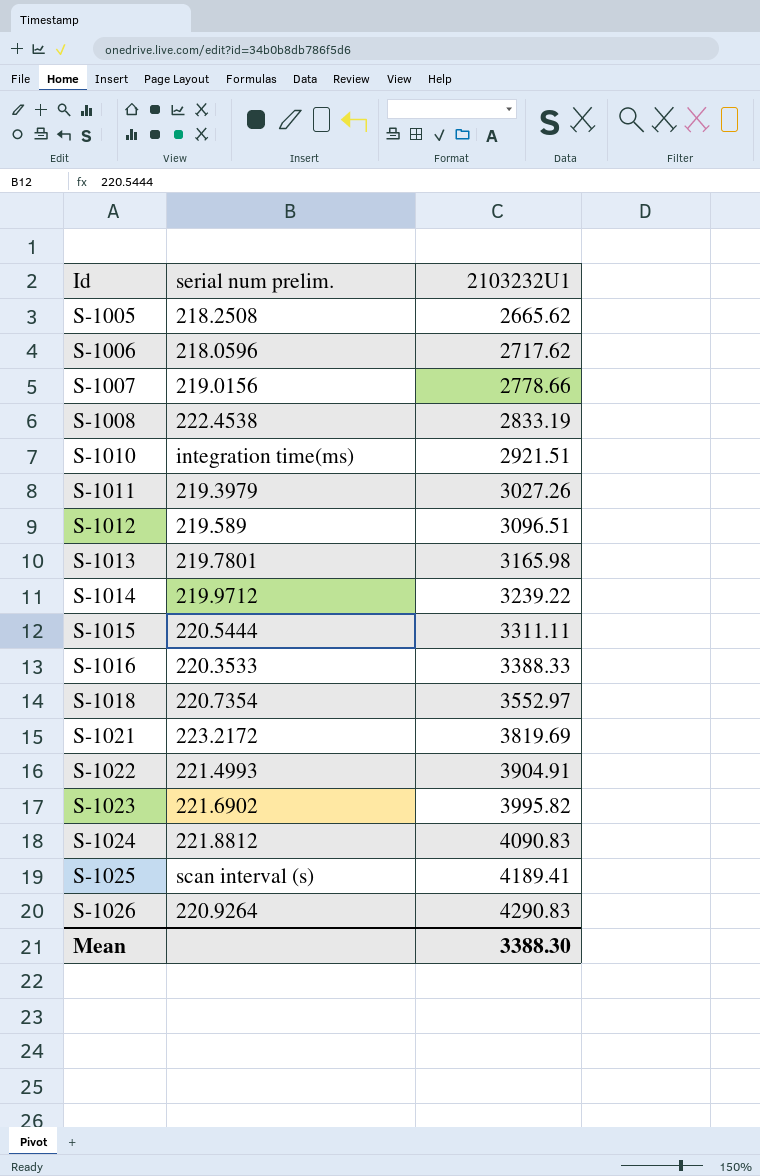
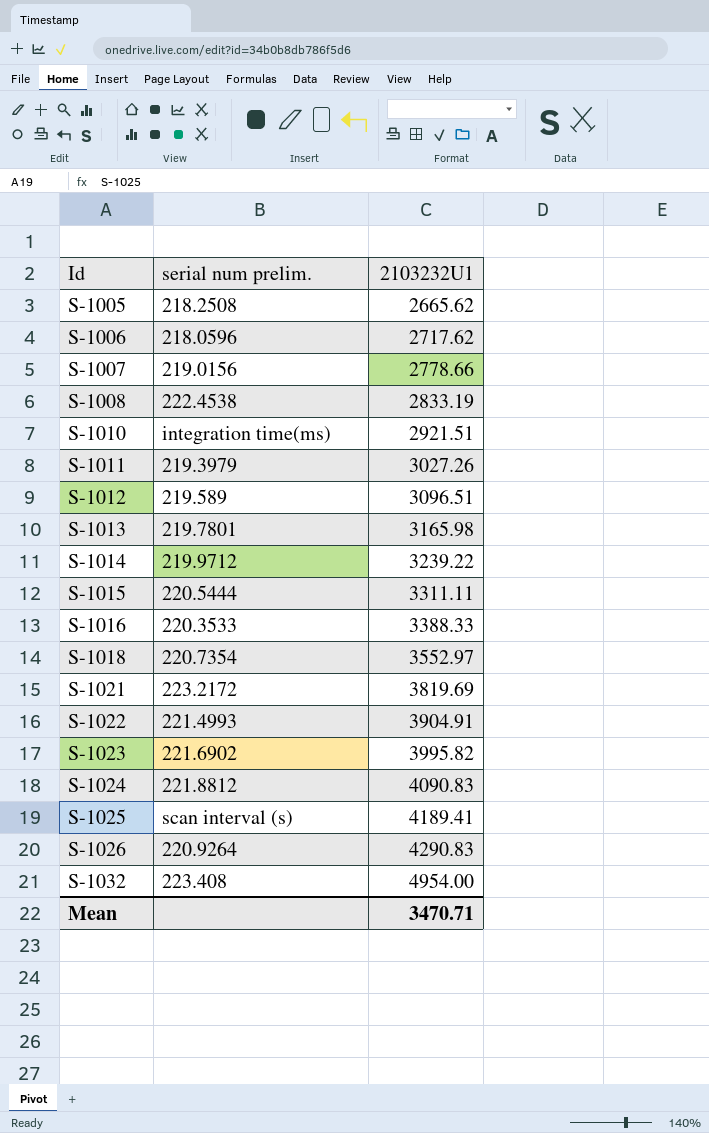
row S-1032: none -> 223.408 | 4954.00
Mean | 2103232U1: 3388.30 -> 3470.71

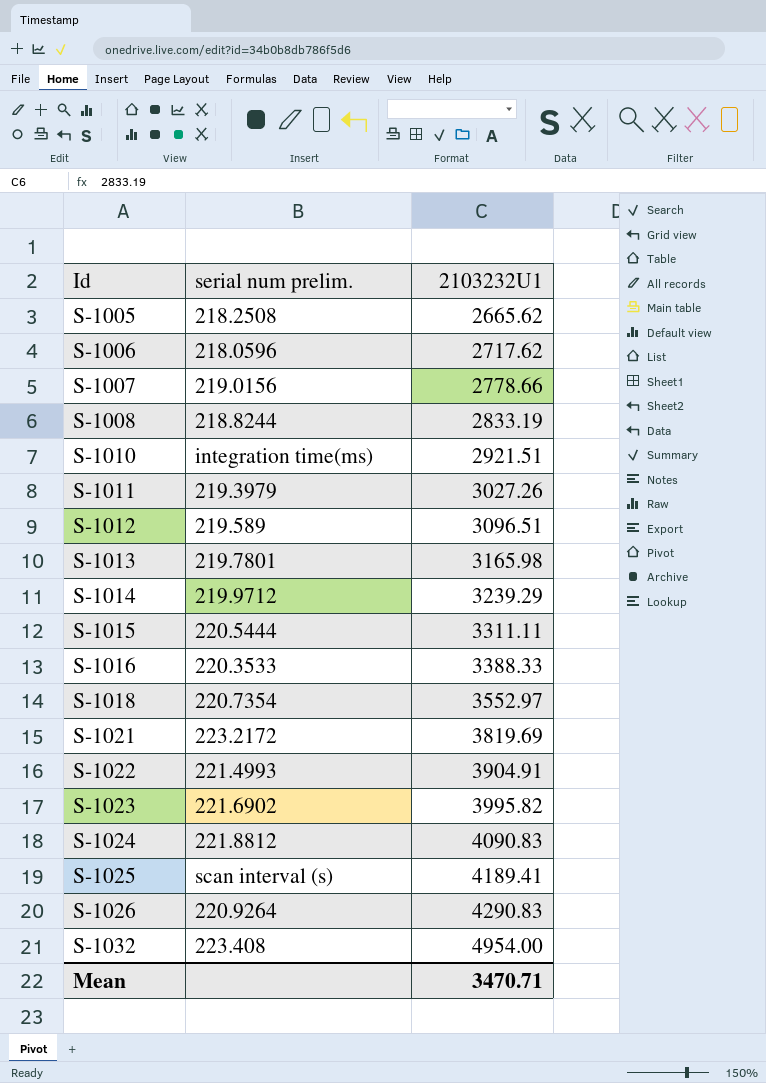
S-1008 | serial num prelim.: 222.4538 -> 218.8244
S-1014 | 2103232U1: 3239.22 -> 3239.29

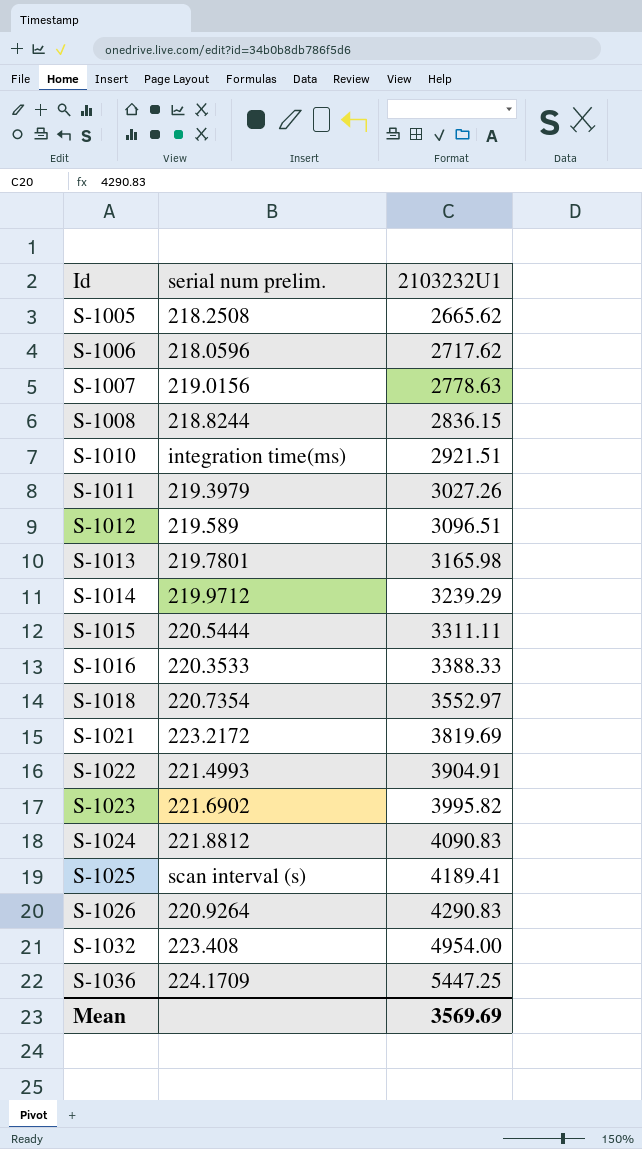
S-1007 | 2103232U1: 2778.66 -> 2778.63
S-1008 | 2103232U1: 2833.19 -> 2836.15
row S-1036: none -> 224.1709 | 5447.25
Mean | 2103232U1: 3470.71 -> 3569.69

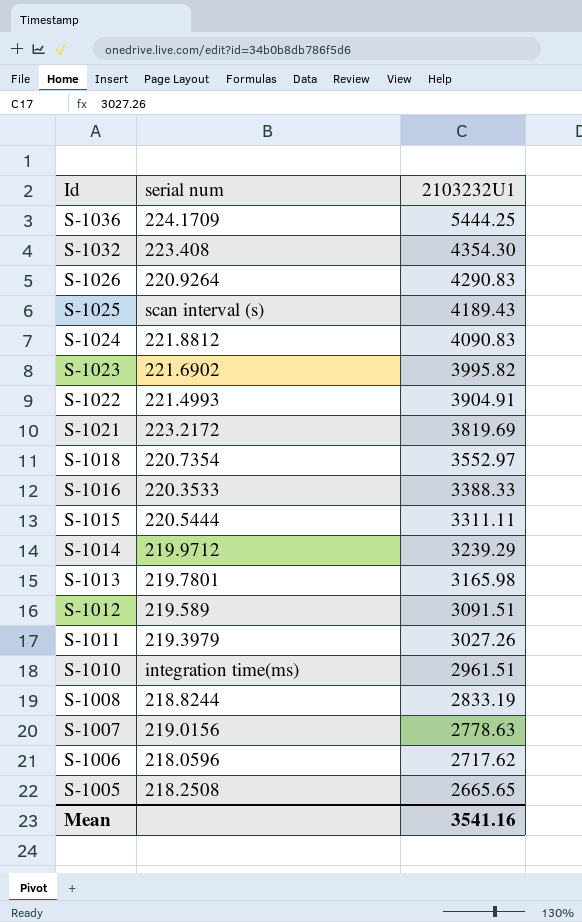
row order: Id ascending -> Id descending
column name: serial num prelim. -> serial num
S-1036 | 2103232U1: 5447.25 -> 5444.25
S-1032 | 2103232U1: 4954.00 -> 4354.30
S-1025 | 2103232U1: 4189.41 -> 4189.43
S-1012 | 2103232U1: 3096.51 -> 3091.51
S-1010 | 2103232U1: 2921.51 -> 2961.51
S-1008 | 2103232U1: 2836.15 -> 2833.19
S-1005 | 2103232U1: 2665.62 -> 2665.65
Mean | 2103232U1: 3569.69 -> 3541.16

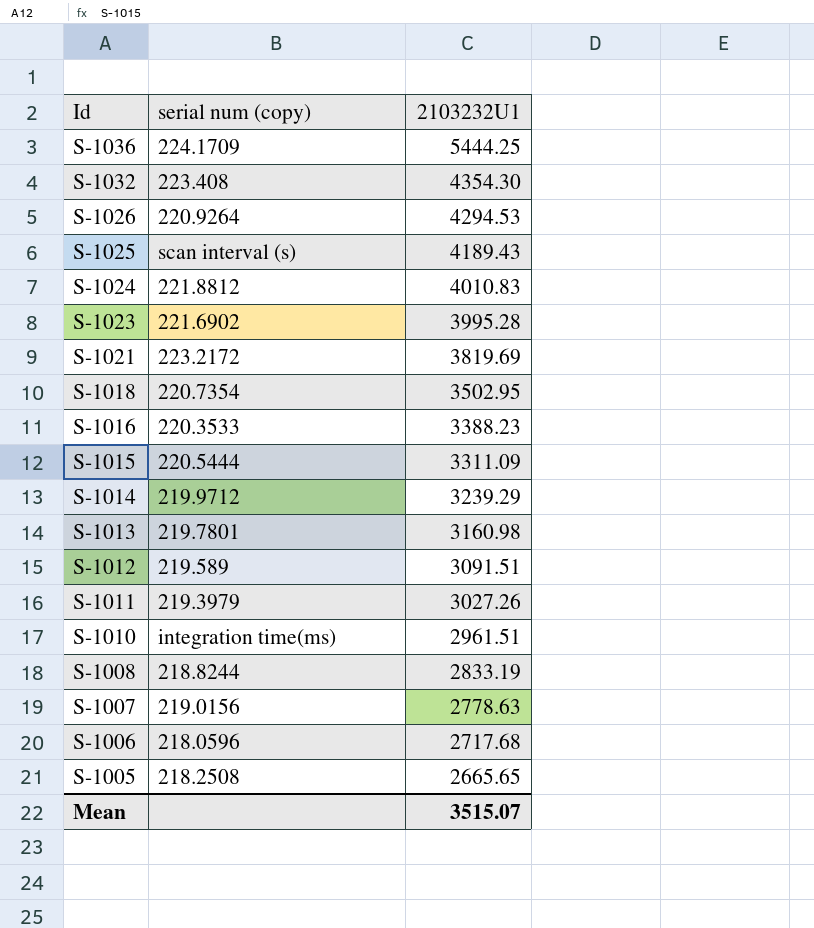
column name: serial num -> serial num (copy)
row S-1022: 221.4993 | 3904.91 -> none
S-1026 | 2103232U1: 4290.83 -> 4294.53
S-1024 | 2103232U1: 4090.83 -> 4010.83
S-1023 | 2103232U1: 3995.82 -> 3995.28
S-1018 | 2103232U1: 3552.97 -> 3502.95
S-1016 | 2103232U1: 3388.33 -> 3388.23
S-1015 | 2103232U1: 3311.11 -> 3311.09
S-1013 | 2103232U1: 3165.98 -> 3160.98
S-1006 | 2103232U1: 2717.62 -> 2717.68
Mean | 2103232U1: 3541.16 -> 3515.07

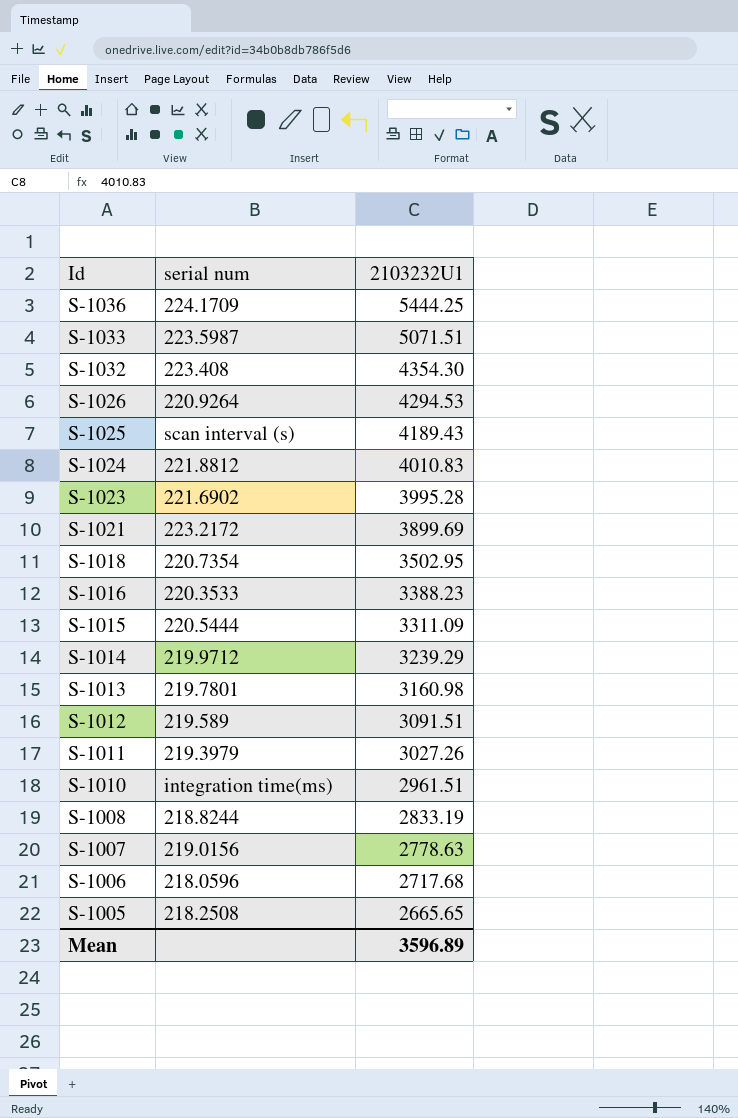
column name: serial num (copy) -> serial num
row S-1033: none -> 223.5987 | 5071.51
S-1021 | 2103232U1: 3819.69 -> 3899.69
Mean | 2103232U1: 3515.07 -> 3596.89

